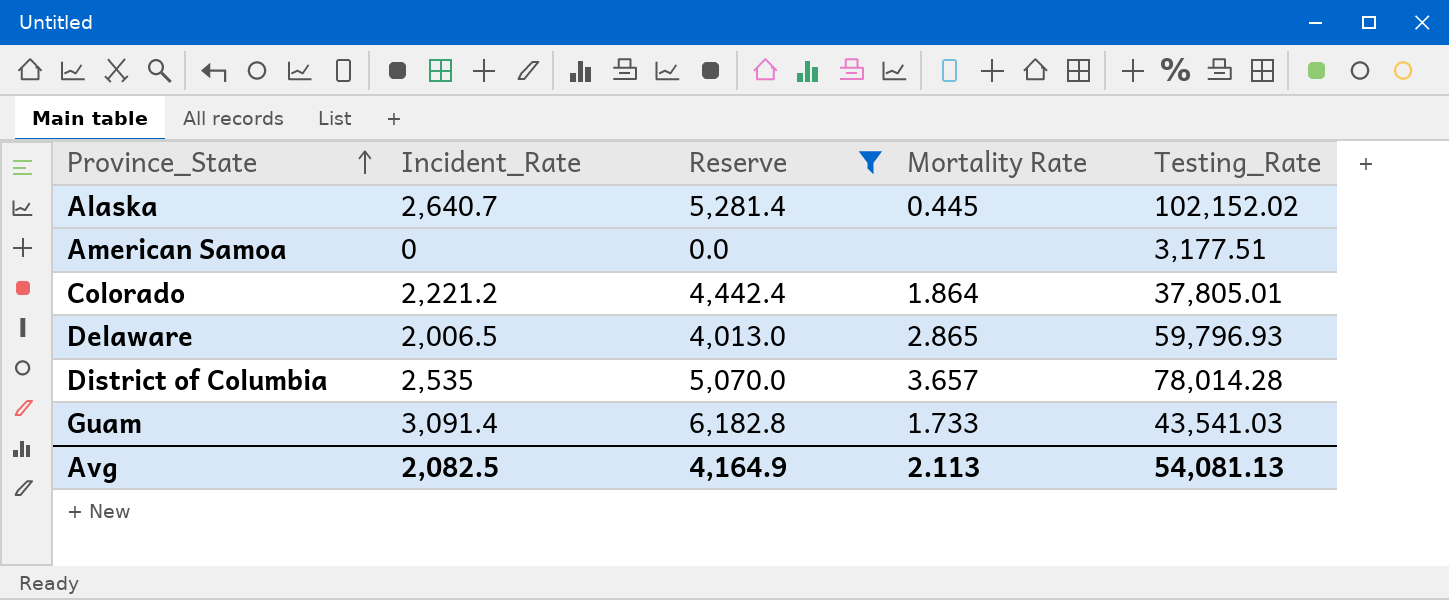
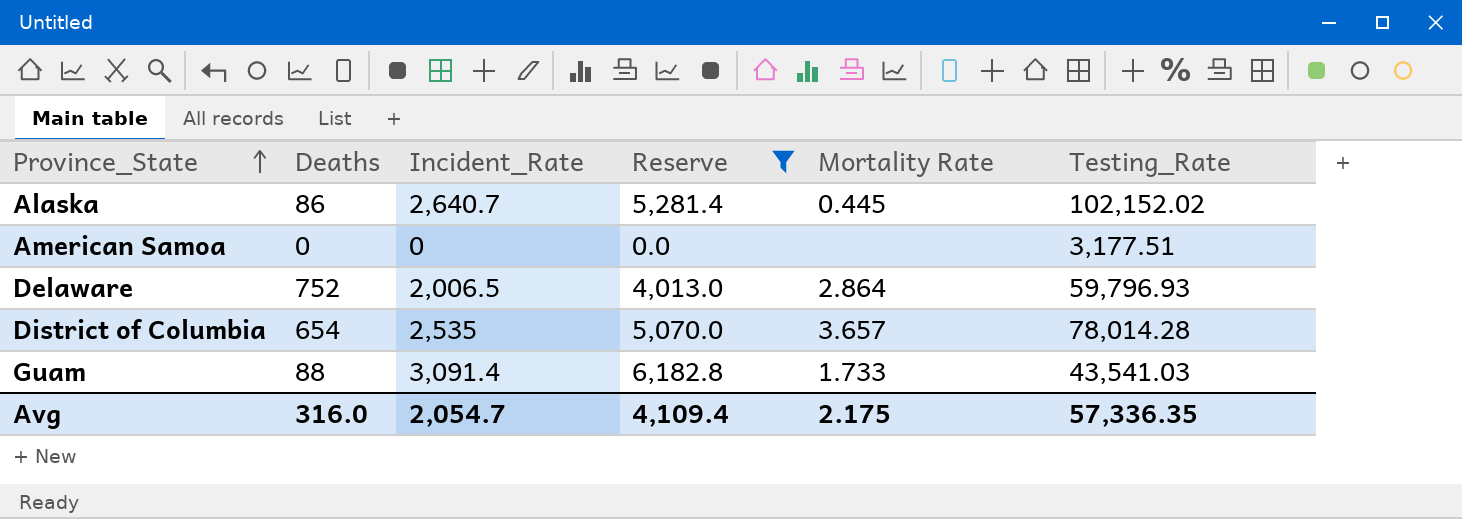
column Deaths | position: none -> 2
row Colorado: 2,221.2 | 4,442.4 | 1.864 | 37,805.01 -> none
Delaware | Mortality Rate: 2.865 -> 2.864
Avg | Incident_Rate: 2,082.5 -> 2,054.7
Avg | Reserve: 4,164.9 -> 4,109.4
Avg | Mortality Rate: 2.113 -> 2.175
Avg | Testing_Rate: 54,081.13 -> 57,336.35

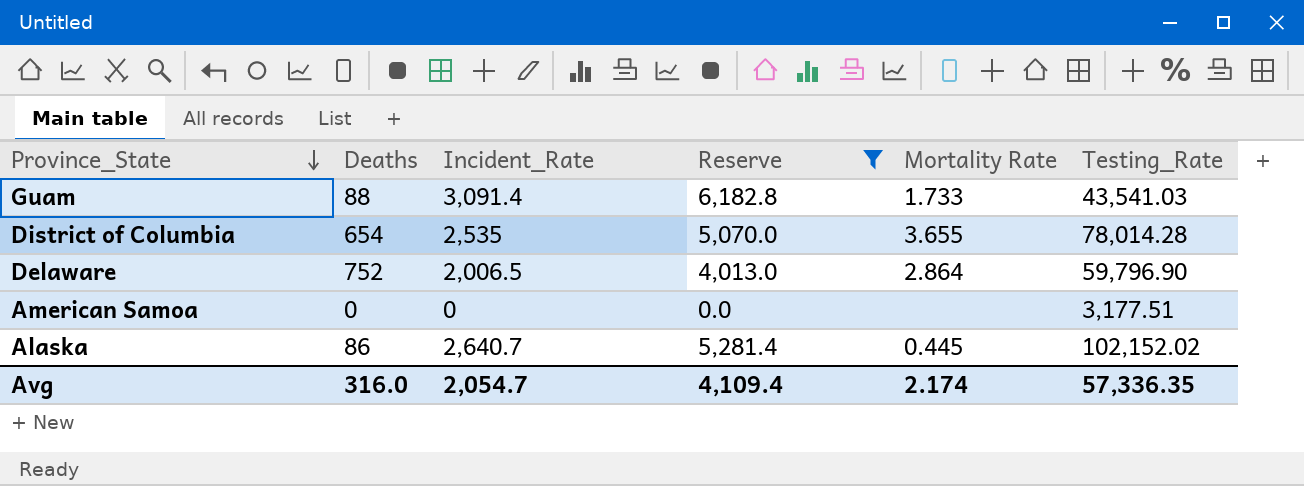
row order: Province_State ascending -> Province_State descending
District of Columbia | Mortality Rate: 3.657 -> 3.655
Delaware | Testing_Rate: 59,796.93 -> 59,796.90
Avg | Mortality Rate: 2.175 -> 2.174

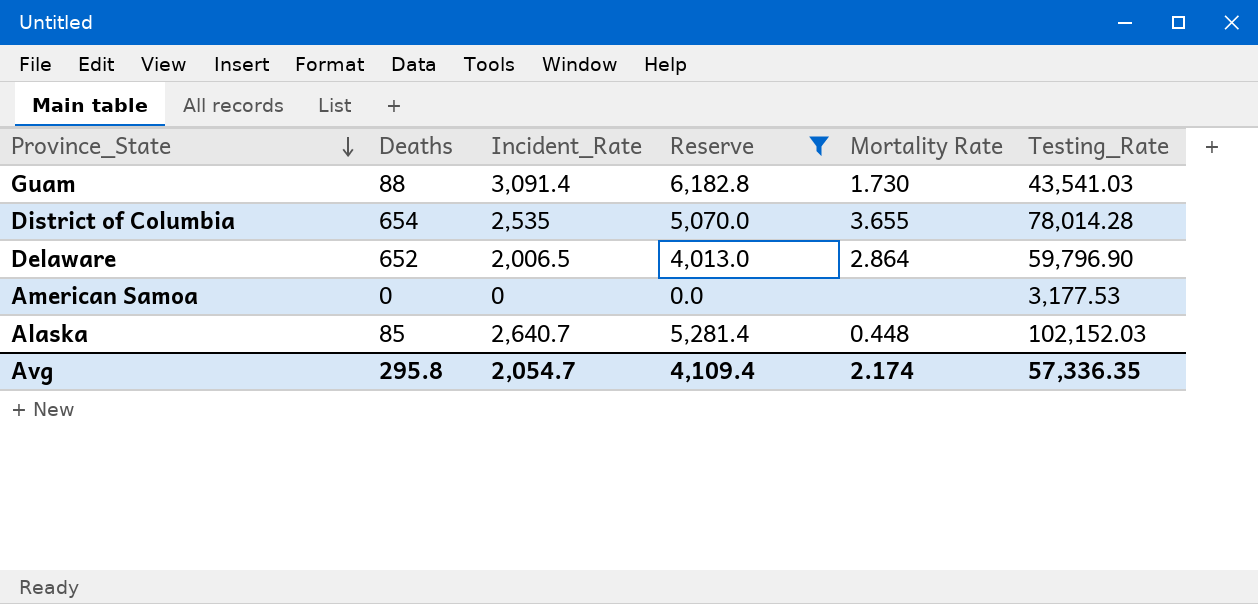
Guam | Mortality Rate: 1.733 -> 1.730
Delaware | Deaths: 752 -> 652
American Samoa | Testing_Rate: 3,177.51 -> 3,177.53
Alaska | Deaths: 86 -> 85
Alaska | Mortality Rate: 0.445 -> 0.448
Alaska | Testing_Rate: 102,152.02 -> 102,152.03
Avg | Deaths: 316.0 -> 295.8

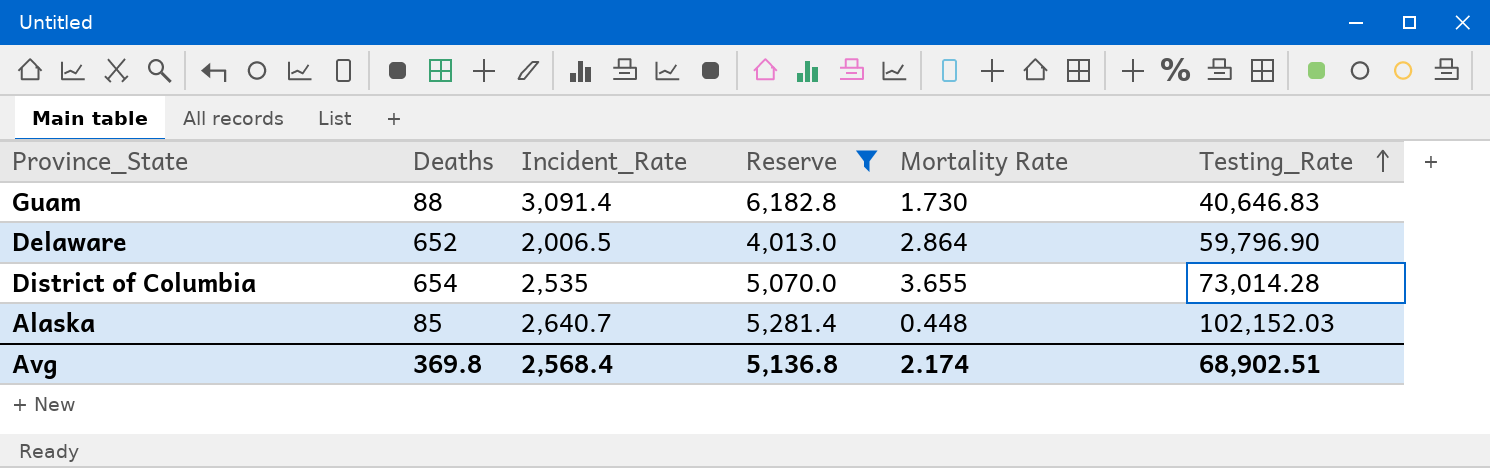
row order: Province_State descending -> Testing_Rate ascending
row American Samoa: 0 | 0 | 0.0 | none | 3,177.53 -> none
Guam | Testing_Rate: 43,541.03 -> 40,646.83
District of Columbia | Testing_Rate: 78,014.28 -> 73,014.28
Avg | Deaths: 295.8 -> 369.8
Avg | Incident_Rate: 2,054.7 -> 2,568.4
Avg | Reserve: 4,109.4 -> 5,136.8
Avg | Testing_Rate: 57,336.35 -> 68,902.51

